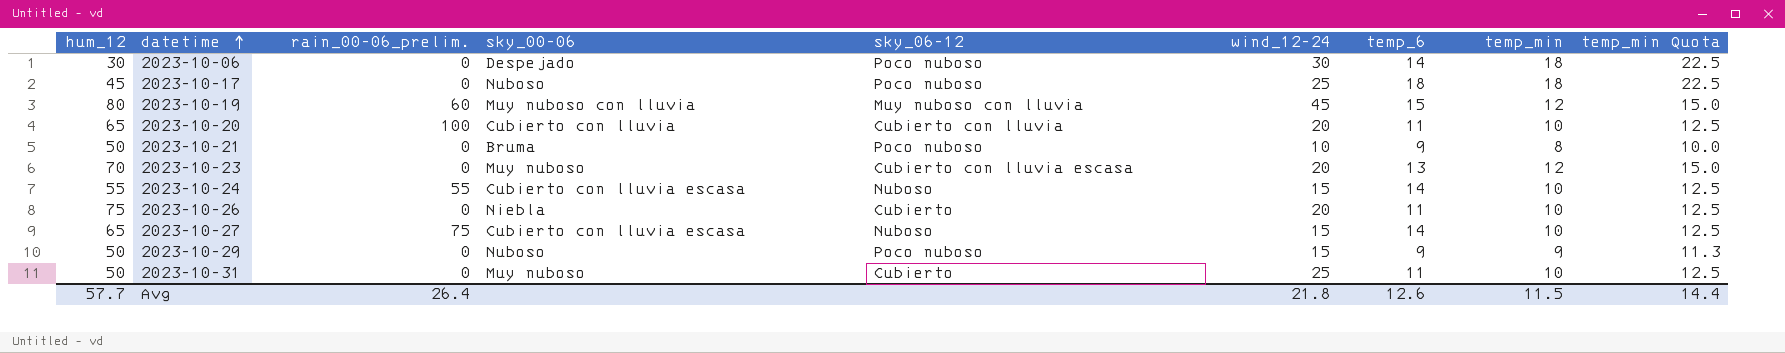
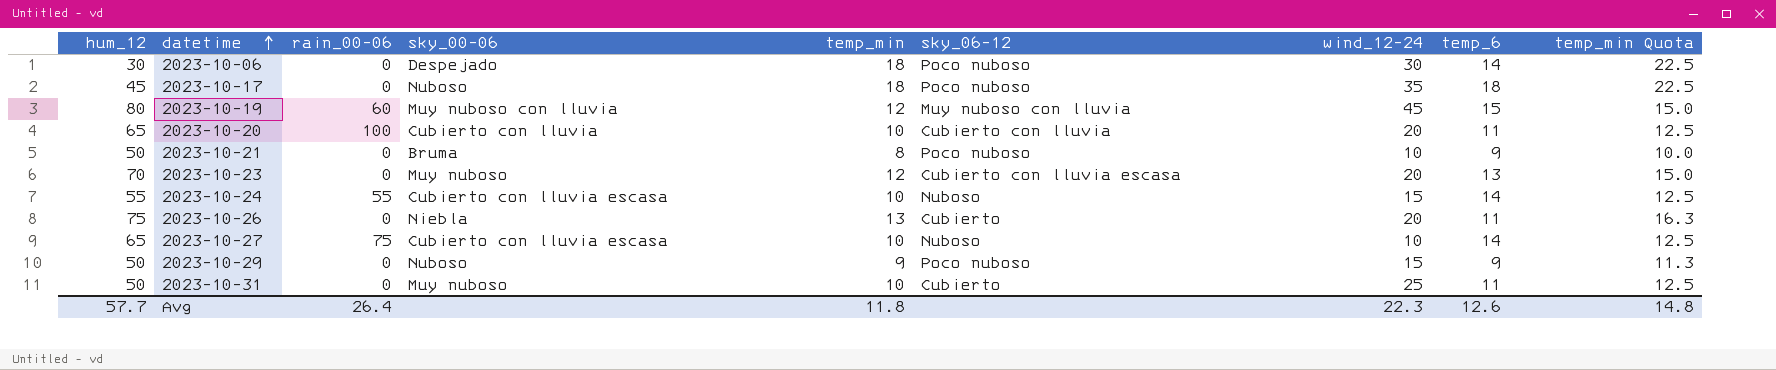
column name: rain_00-06_prelim. -> rain_00-06
column temp_min | position: 8 -> 5
2023-10-17 | wind_12-24: 25 -> 35
2023-10-26 | temp_min: 10 -> 13
2023-10-26 | temp_min Quota: 12.5 -> 16.3
2023-10-27 | wind_12-24: 15 -> 10
Avg | temp_min: 11.5 -> 11.8
Avg | wind_12-24: 21.8 -> 22.3
Avg | temp_min Quota: 14.4 -> 14.8

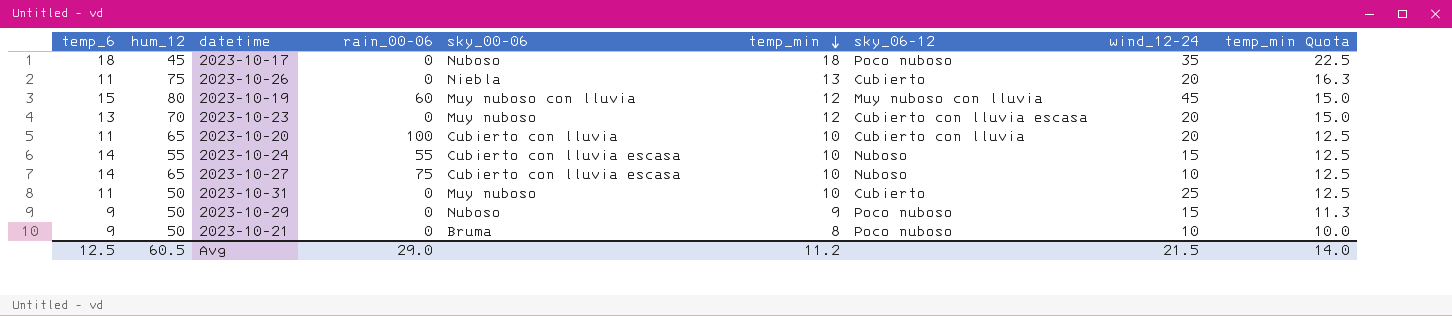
row order: datetime ascending -> temp_min descending
column temp_6 | position: 8 -> 1
row 2023-10-06: 30 | 0 | Despejado | 18 | Poco nuboso | 30 | 14 | 22.5 -> none
Avg | temp_6: 12.6 -> 12.5
Avg | hum_12: 57.7 -> 60.5
Avg | rain_00-06: 26.4 -> 29.0
Avg | temp_min: 11.8 -> 11.2
Avg | wind_12-24: 22.3 -> 21.5
Avg | temp_min Quota: 14.8 -> 14.0

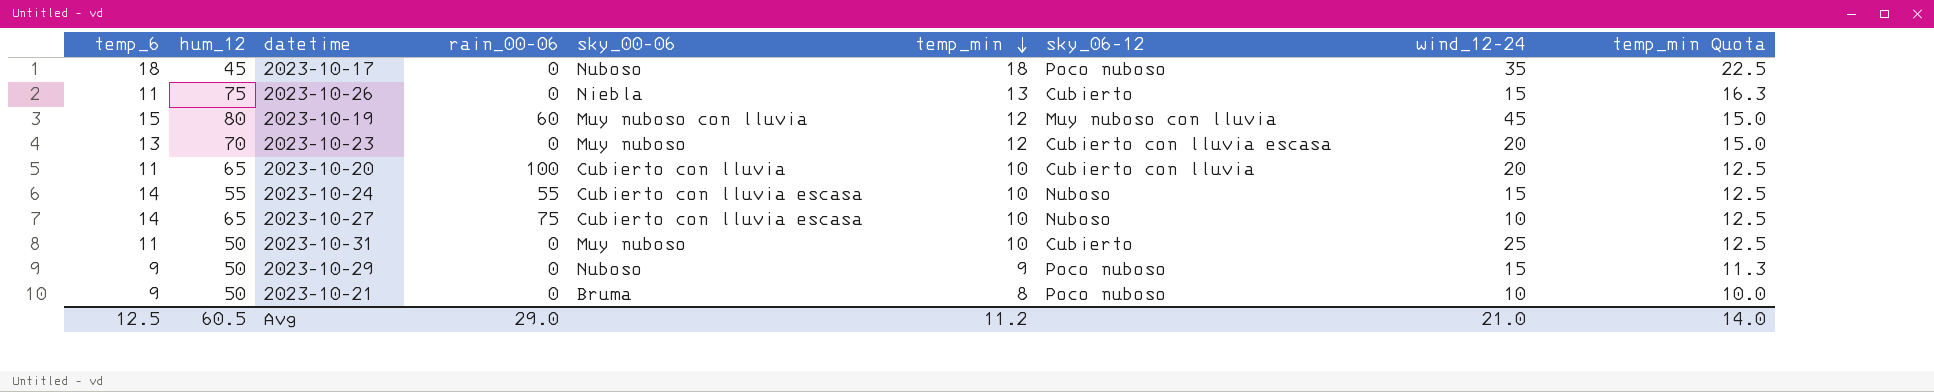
2023-10-26 | wind_12-24: 20 -> 15
Avg | wind_12-24: 21.5 -> 21.0

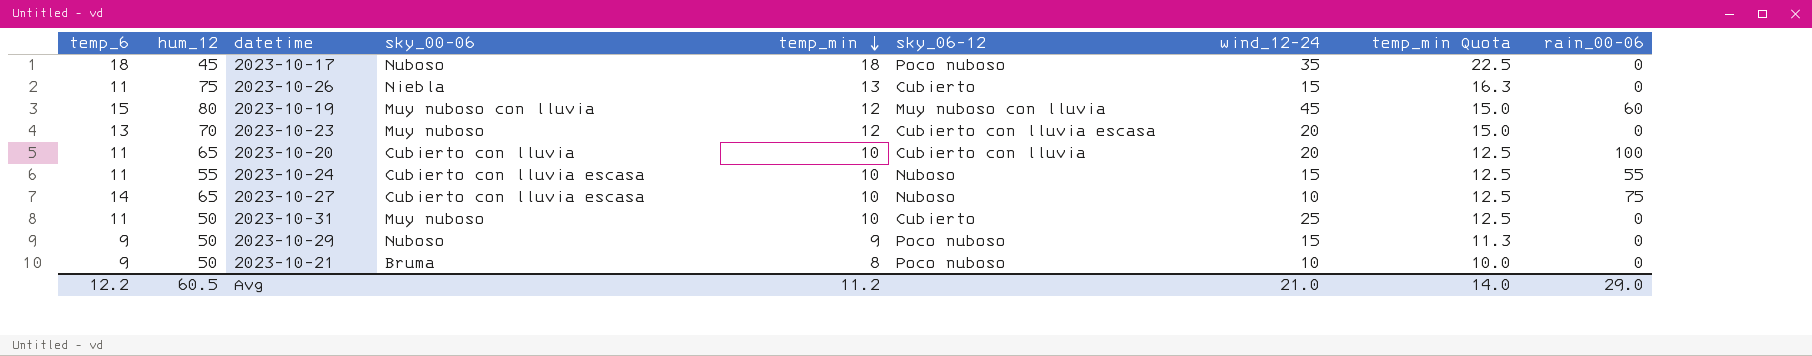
column rain_00-06 | position: 4 -> 9
2023-10-24 | temp_6: 14 -> 11
Avg | temp_6: 12.5 -> 12.2

